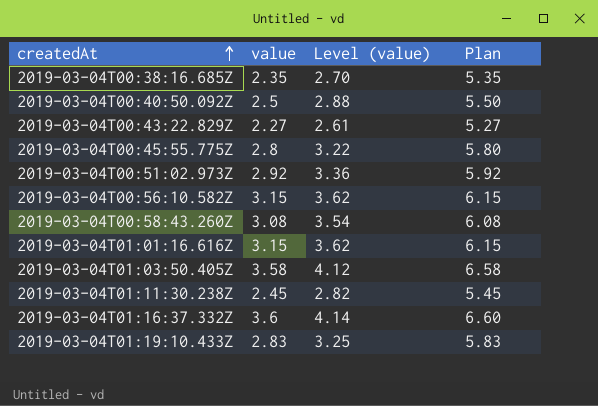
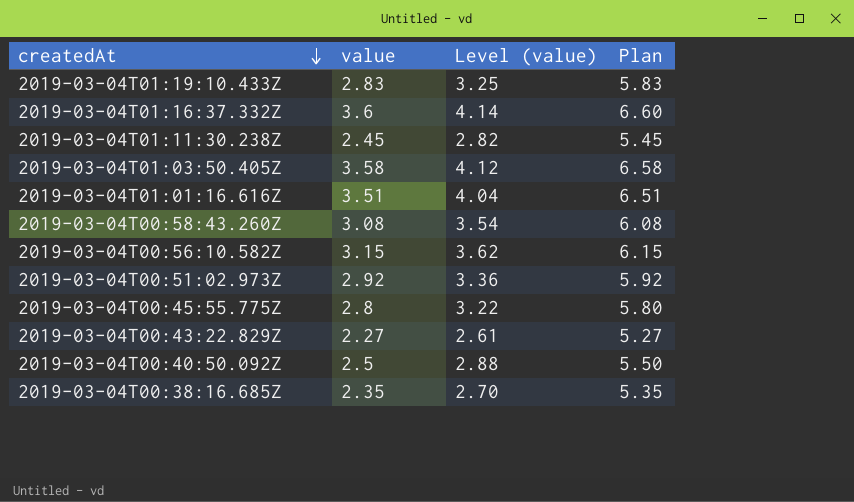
row order: createdAt ascending -> createdAt descending
2019-03-04T01:01:16.616Z | value: 3.15 -> 3.51
2019-03-04T01:01:16.616Z | Level (value): 3.62 -> 4.04
2019-03-04T01:01:16.616Z | Plan: 6.15 -> 6.51

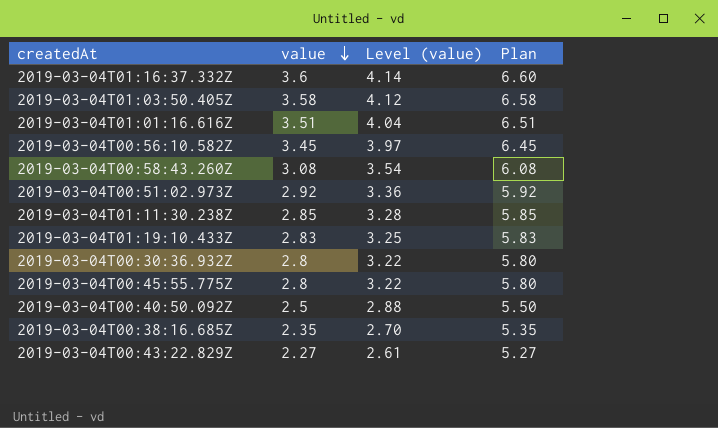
row order: createdAt descending -> value descending
2019-03-04T00:56:10.582Z | value: 3.15 -> 3.45
2019-03-04T00:56:10.582Z | Level (value): 3.62 -> 3.97
2019-03-04T00:56:10.582Z | Plan: 6.15 -> 6.45
2019-03-04T01:11:30.238Z | value: 2.45 -> 2.85
2019-03-04T01:11:30.238Z | Level (value): 2.82 -> 3.28
2019-03-04T01:11:30.238Z | Plan: 5.45 -> 5.85
row 2019-03-04T00:30:36.932Z: none -> 2.8 | 3.22 | 5.80

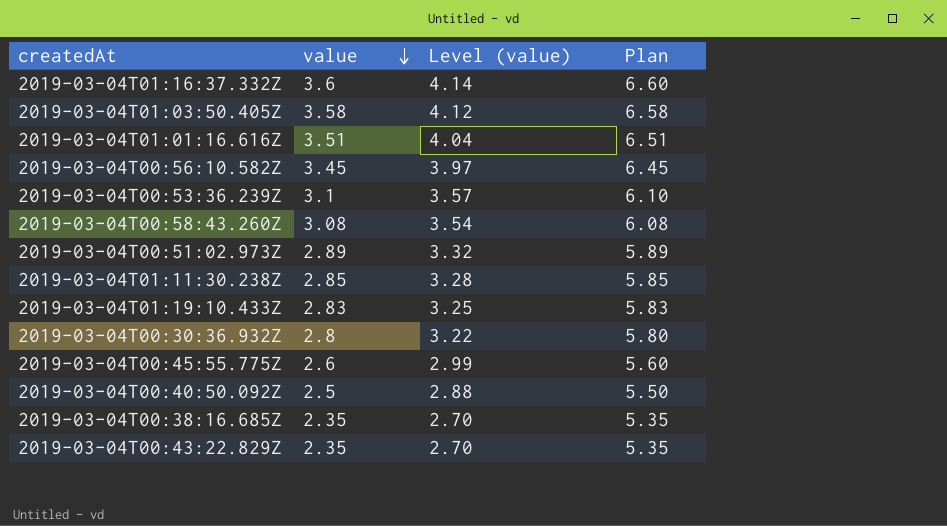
row 2019-03-04T00:53:36.239Z: none -> 3.1 | 3.57 | 6.10
2019-03-04T00:51:02.973Z | value: 2.92 -> 2.89
2019-03-04T00:51:02.973Z | Level (value): 3.36 -> 3.32
2019-03-04T00:51:02.973Z | Plan: 5.92 -> 5.89
2019-03-04T00:45:55.775Z | value: 2.8 -> 2.6
2019-03-04T00:45:55.775Z | Level (value): 3.22 -> 2.99
2019-03-04T00:45:55.775Z | Plan: 5.80 -> 5.60
2019-03-04T00:43:22.829Z | value: 2.27 -> 2.35
2019-03-04T00:43:22.829Z | Level (value): 2.61 -> 2.70
2019-03-04T00:43:22.829Z | Plan: 5.27 -> 5.35

